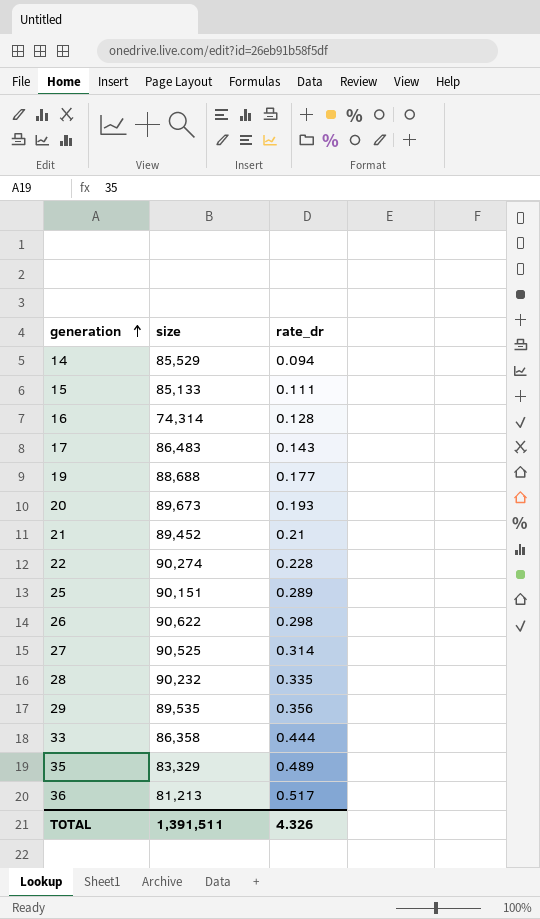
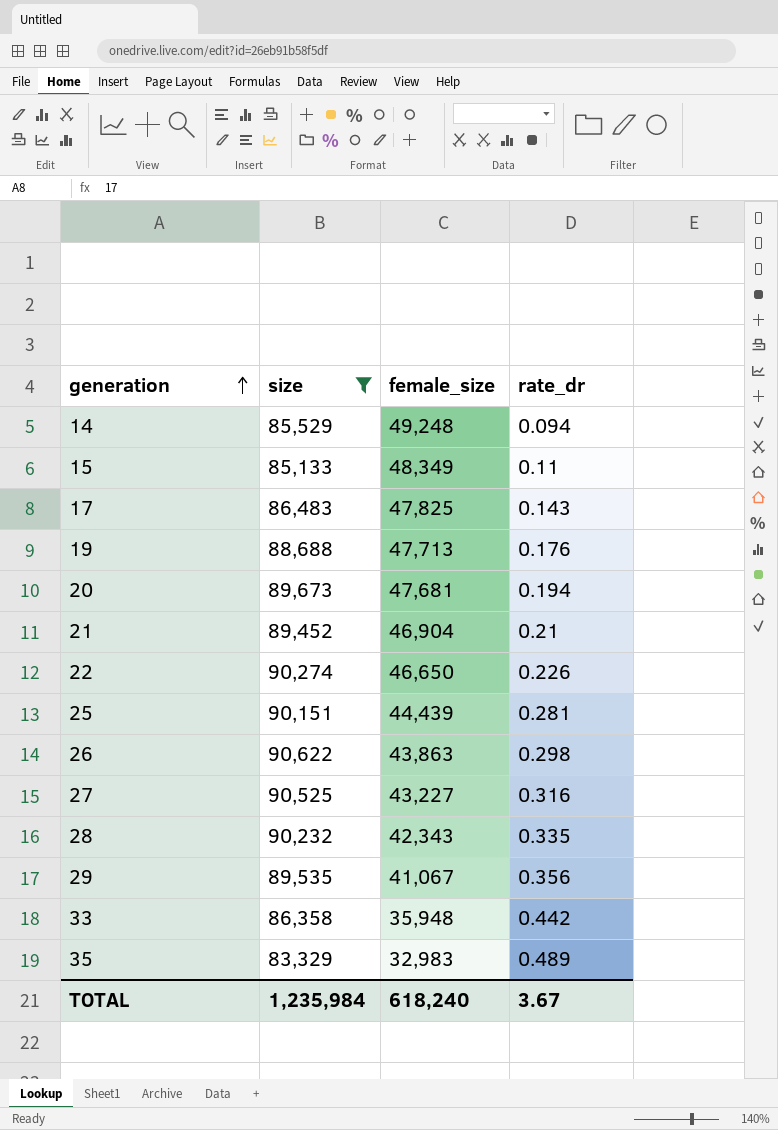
filter: none -> size >= 83,329
column female_size | position: none -> 3
15 | rate_dr: 0.111 -> 0.11
19 | rate_dr: 0.177 -> 0.176
20 | rate_dr: 0.193 -> 0.194
22 | rate_dr: 0.228 -> 0.226
25 | rate_dr: 0.289 -> 0.281
27 | rate_dr: 0.314 -> 0.316
33 | rate_dr: 0.444 -> 0.442
TOTAL | size: 1,391,511 -> 1,235,984
TOTAL | rate_dr: 4.326 -> 3.67

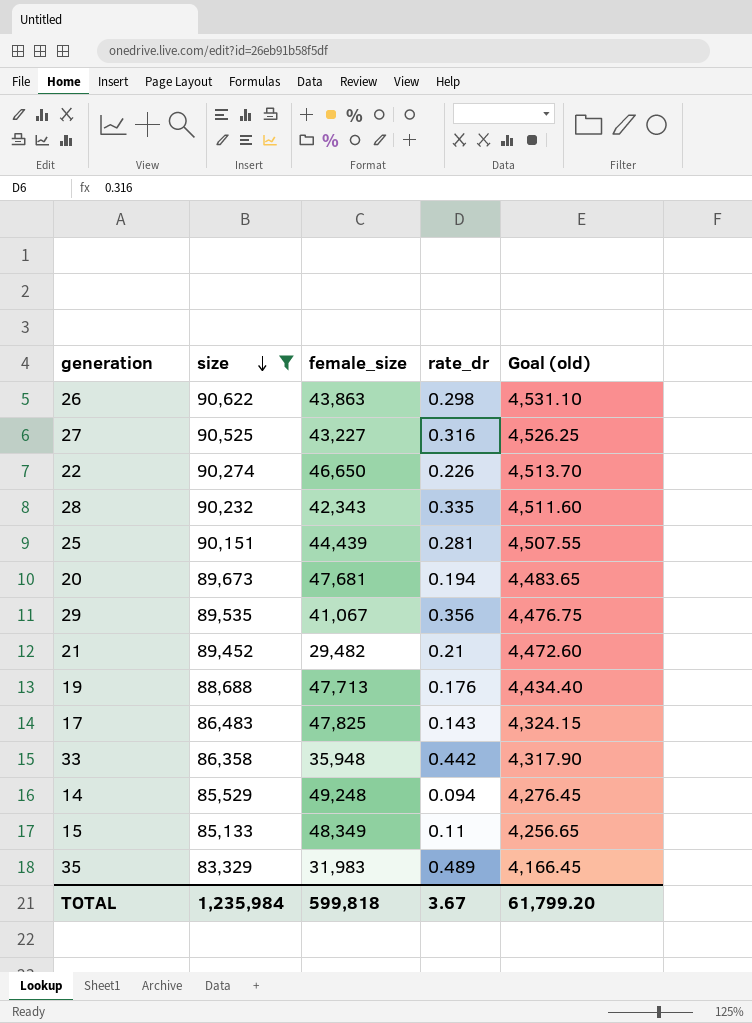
row order: generation ascending -> size descending
column Goal (old) | formula: none -> [size] * 0.05
21 | female_size: 46,904 -> 29,482
35 | female_size: 32,983 -> 31,983
TOTAL | female_size: 618,240 -> 599,818

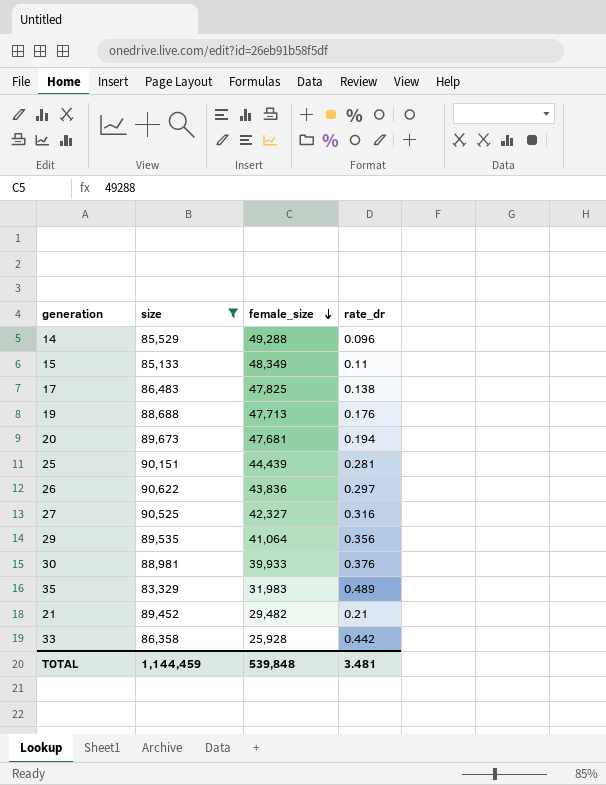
row order: size descending -> female_size descending
column Goal (old) | formula: [size] * 0.05 -> none
row 22: 90,274 | 46,650 | 0.226 | 4,513.70 -> none
row 28: 90,232 | 42,343 | 0.335 | 4,511.60 -> none
14 | female_size: 49,248 -> 49,288
14 | rate_dr: 0.094 -> 0.096
17 | rate_dr: 0.143 -> 0.138
26 | female_size: 43,863 -> 43,836
26 | rate_dr: 0.298 -> 0.297
27 | female_size: 43,227 -> 42,327
29 | female_size: 41,067 -> 41,064
row 30: none -> 88,981 | 39,933 | 0.376
33 | female_size: 35,948 -> 25,928
TOTAL | size: 1,235,984 -> 1,144,459
TOTAL | female_size: 599,818 -> 539,848
TOTAL | rate_dr: 3.67 -> 3.481

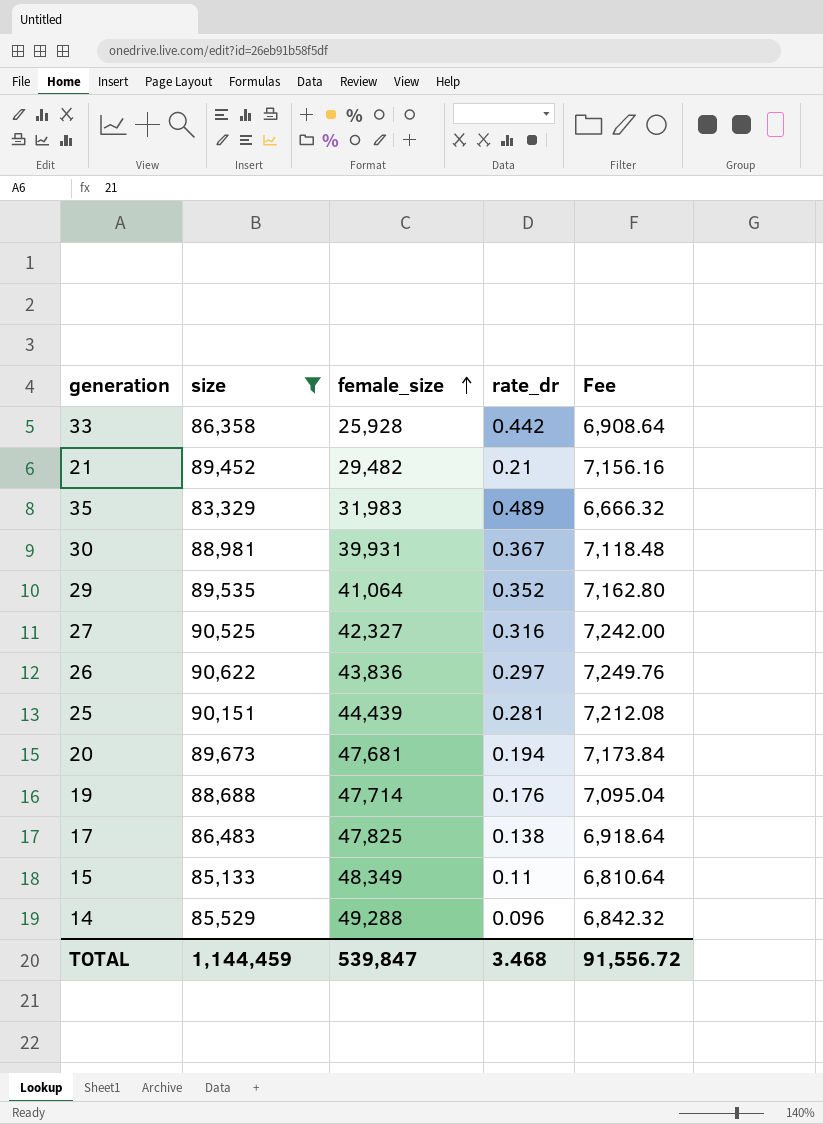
row order: female_size descending -> female_size ascending
column Fee | formula: none -> [size] * 0.08
30 | female_size: 39,933 -> 39,931
30 | rate_dr: 0.376 -> 0.367
29 | rate_dr: 0.356 -> 0.352
19 | female_size: 47,713 -> 47,714
TOTAL | female_size: 539,848 -> 539,847
TOTAL | rate_dr: 3.481 -> 3.468

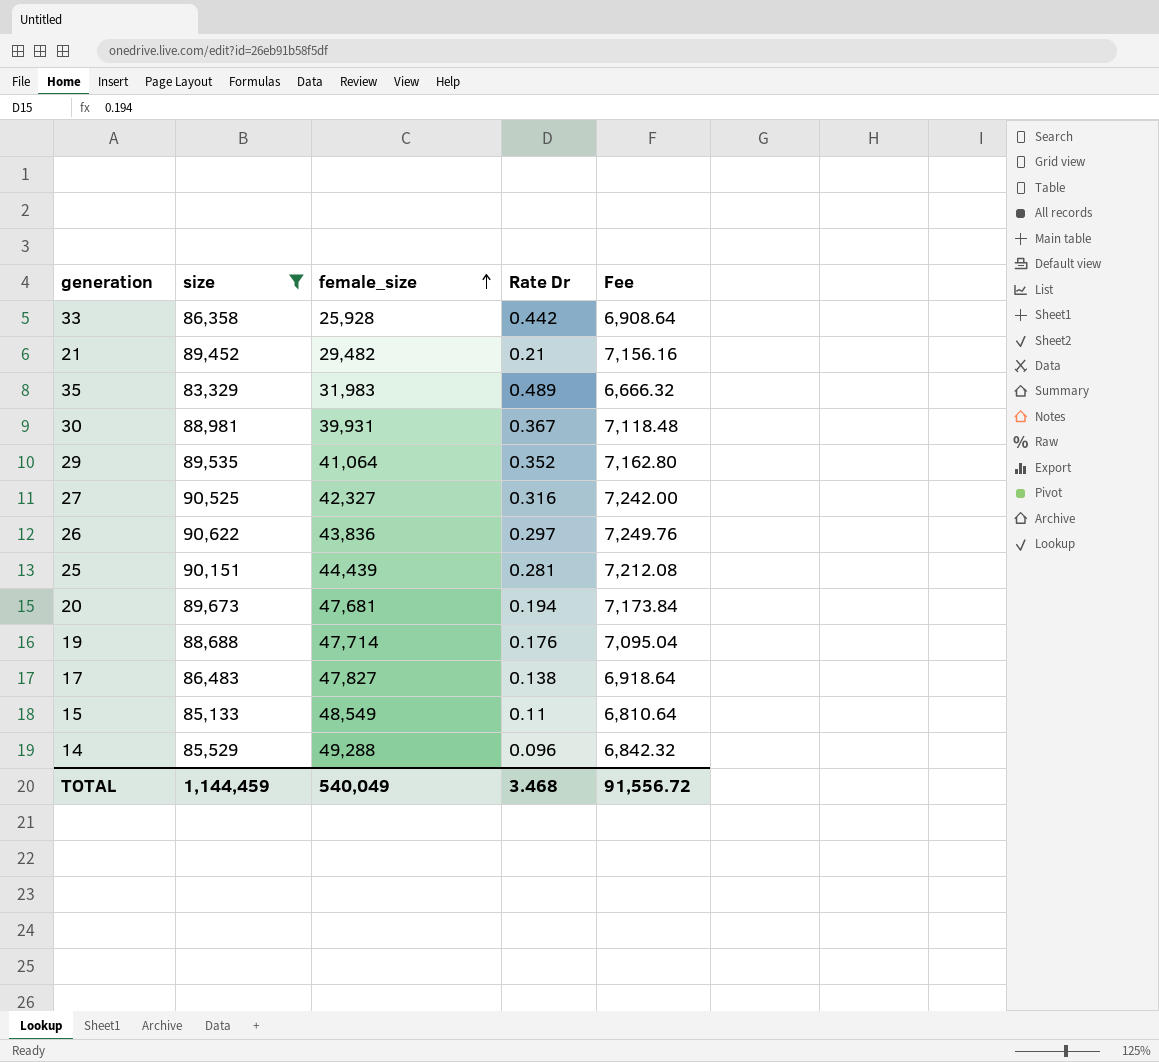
column name: rate_dr -> Rate Dr
17 | female_size: 47,825 -> 47,827
15 | female_size: 48,349 -> 48,549
TOTAL | female_size: 539,847 -> 540,049

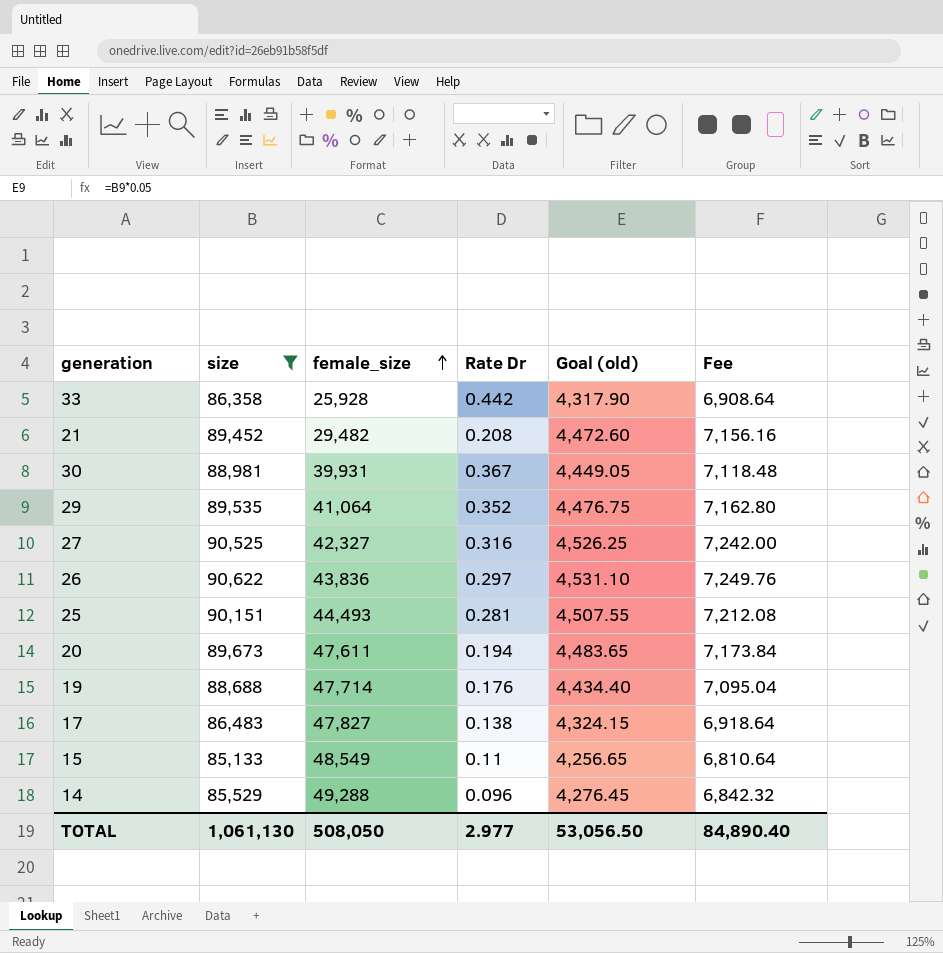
column Goal (old) | formula: none -> [size] * 0.05
row 35: 83,329 | 31,983 | 0.489 | 6,666.32 -> none
21 | Rate Dr: 0.21 -> 0.208
25 | female_size: 44,439 -> 44,493
20 | female_size: 47,681 -> 47,611
TOTAL | size: 1,144,459 -> 1,061,130
TOTAL | female_size: 540,049 -> 508,050
TOTAL | Rate Dr: 3.468 -> 2.977
TOTAL | Fee: 91,556.72 -> 84,890.40

